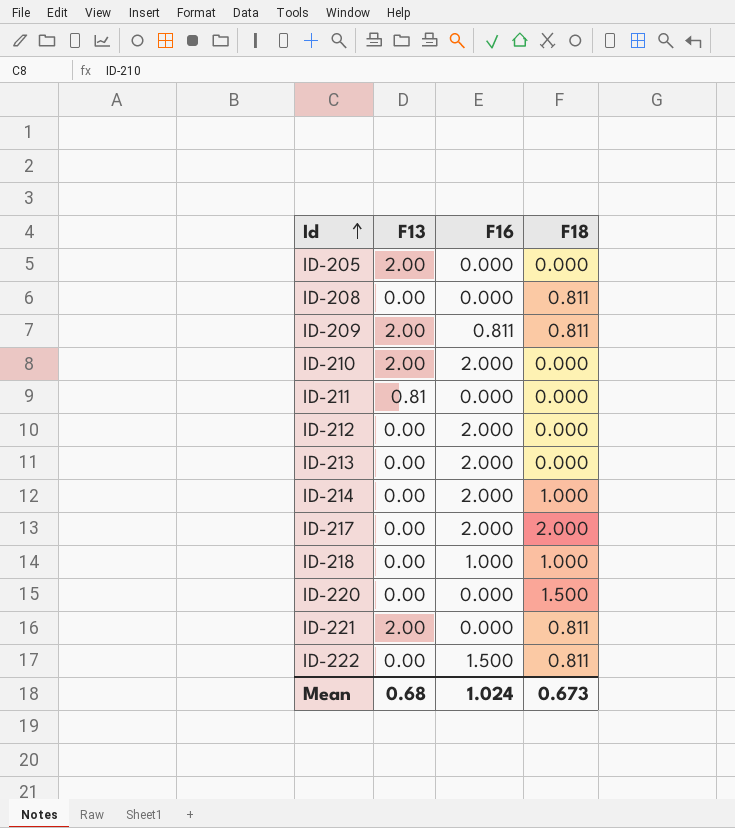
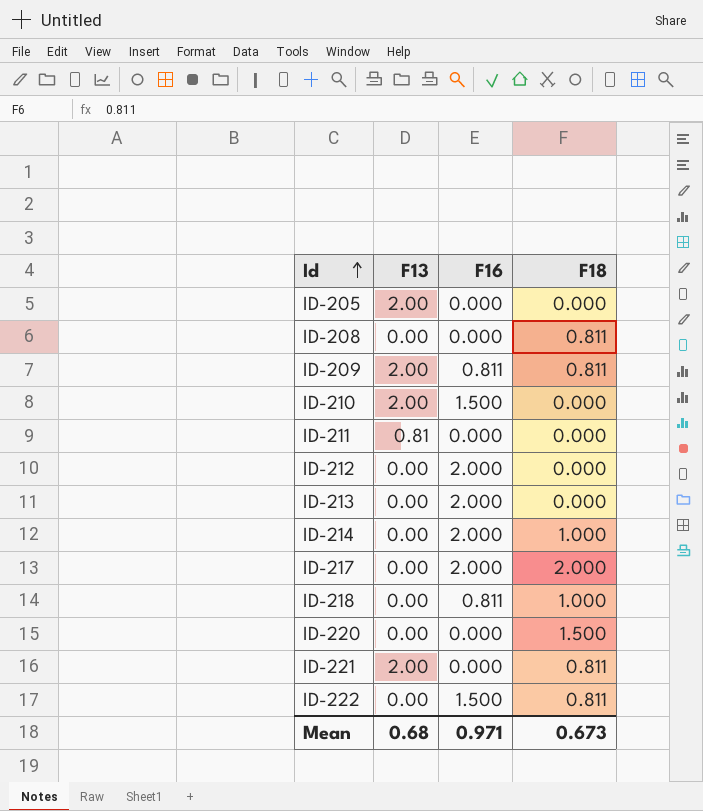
ID-210 | F16: 2.000 -> 1.500
ID-218 | F16: 1.000 -> 0.811
Mean | F16: 1.024 -> 0.971

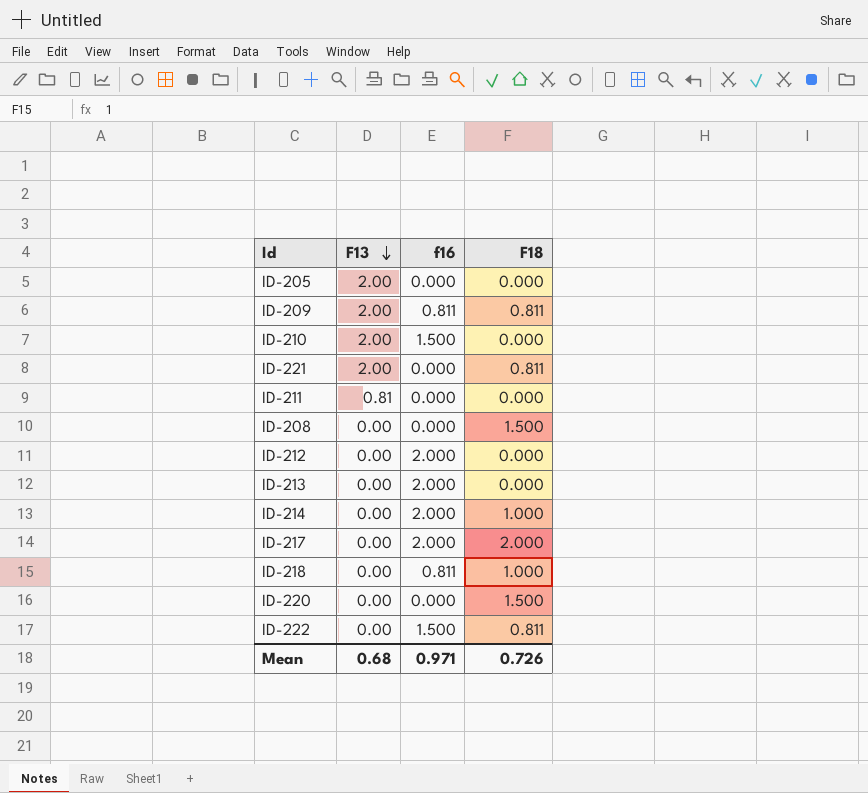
row order: Id ascending -> F13 descending
column name: F16 -> f16
ID-208 | F18: 0.811 -> 1.500
Mean | F18: 0.673 -> 0.726

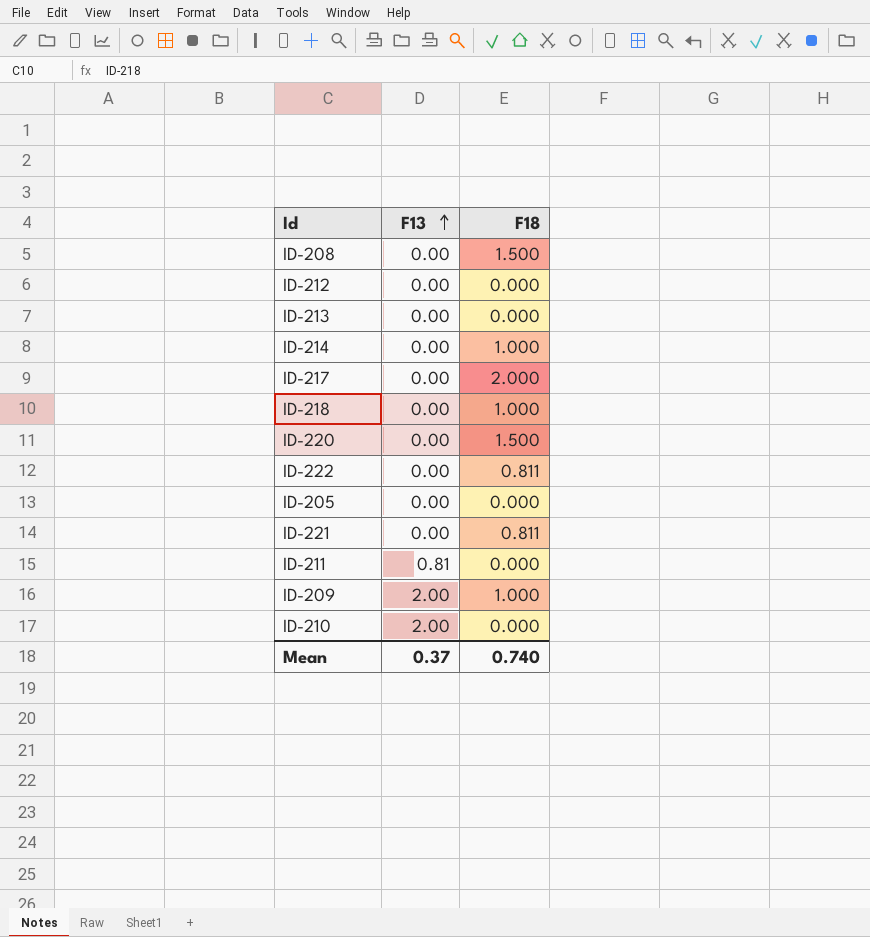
row order: F13 descending -> F13 ascending
column f16 | position: 3 -> none
ID-205 | F13: 2.00 -> 0.00
ID-221 | F13: 2.00 -> 0.00
ID-209 | F18: 0.811 -> 1.000
Mean | F13: 0.68 -> 0.37
Mean | F18: 0.726 -> 0.740

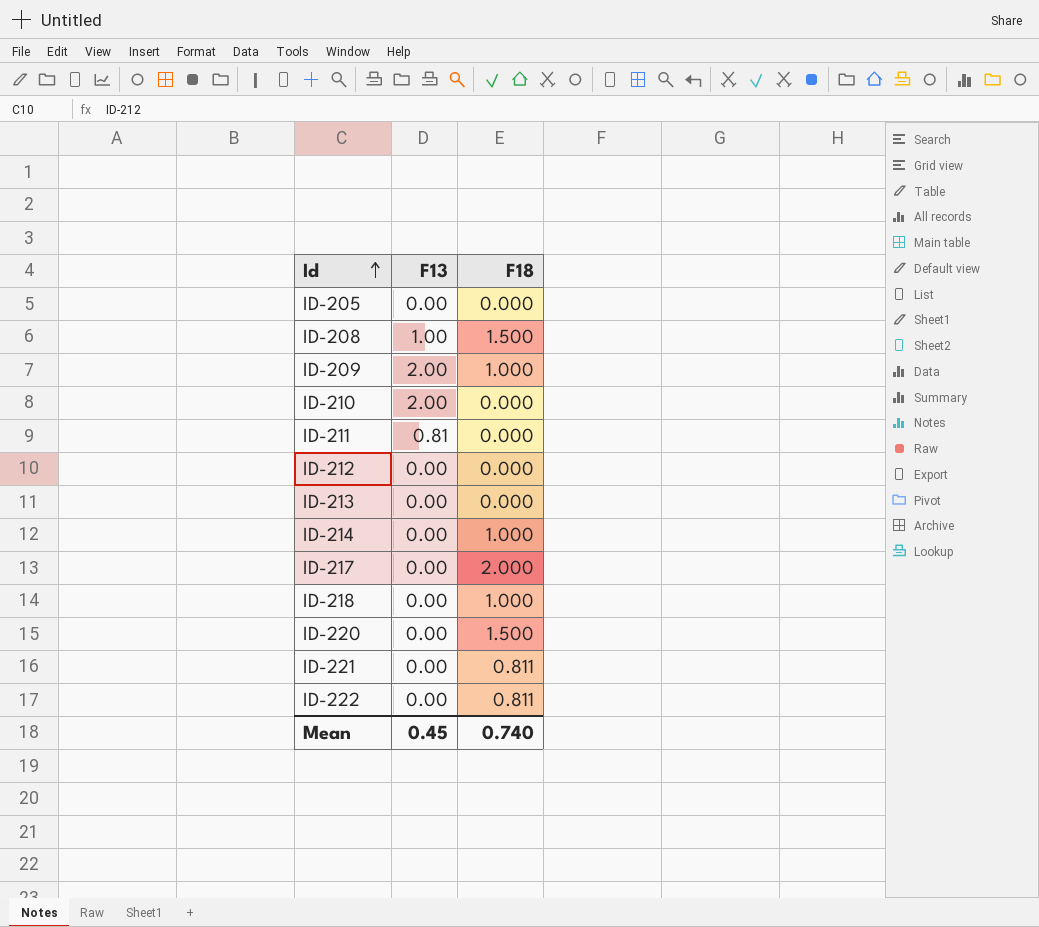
row order: F13 ascending -> Id ascending
ID-208 | F13: 0.00 -> 1.00
Mean | F13: 0.37 -> 0.45

